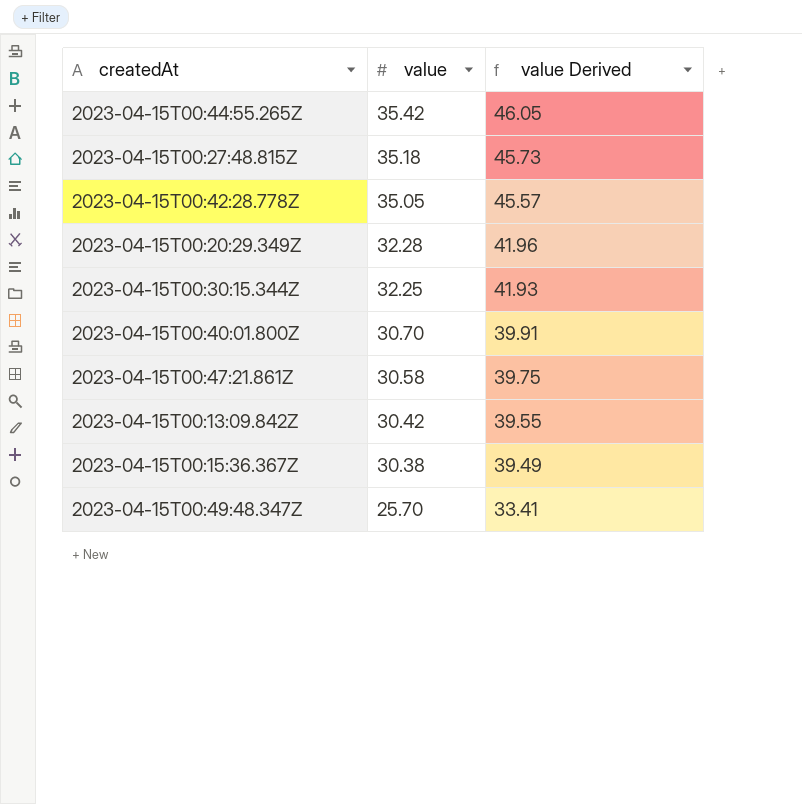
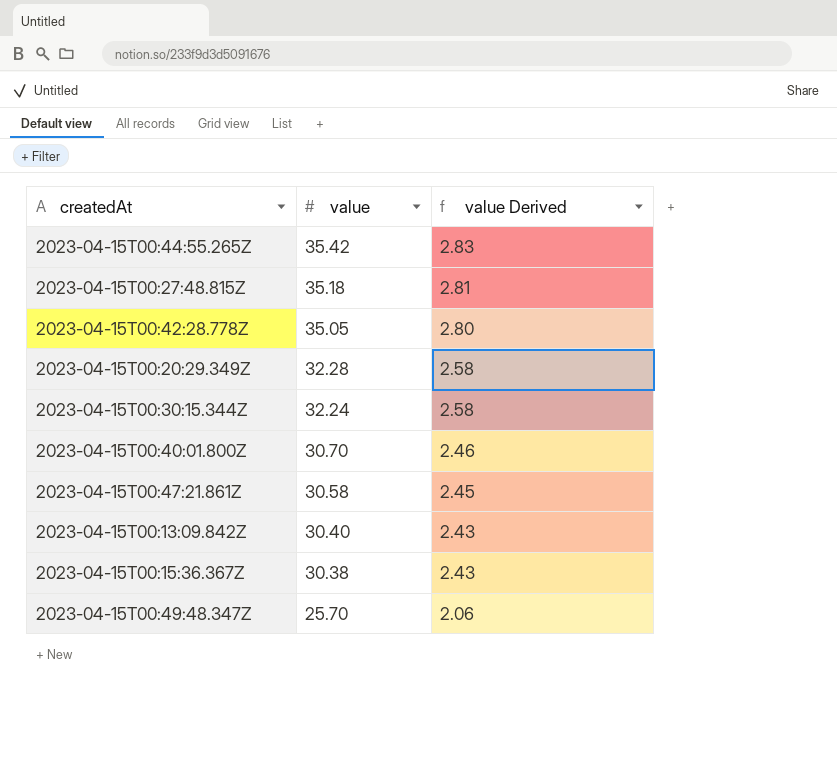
column value Derived | formula: [value] * 1.3 -> [value] * 0.08
2023-04-15T00:30:15.344Z | value: 32.25 -> 32.24
2023-04-15T00:13:09.842Z | value: 30.42 -> 30.40

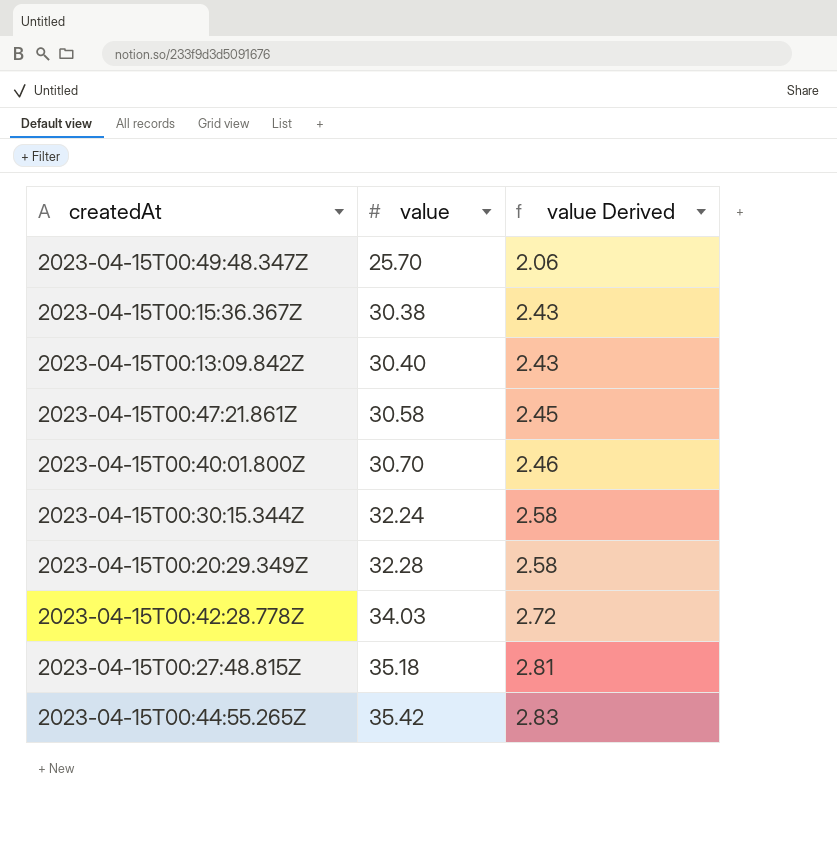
row order: value descending -> value ascending
2023-04-15T00:42:28.778Z | value: 35.05 -> 34.03
2023-04-15T00:42:28.778Z | value Derived: 2.80 -> 2.72

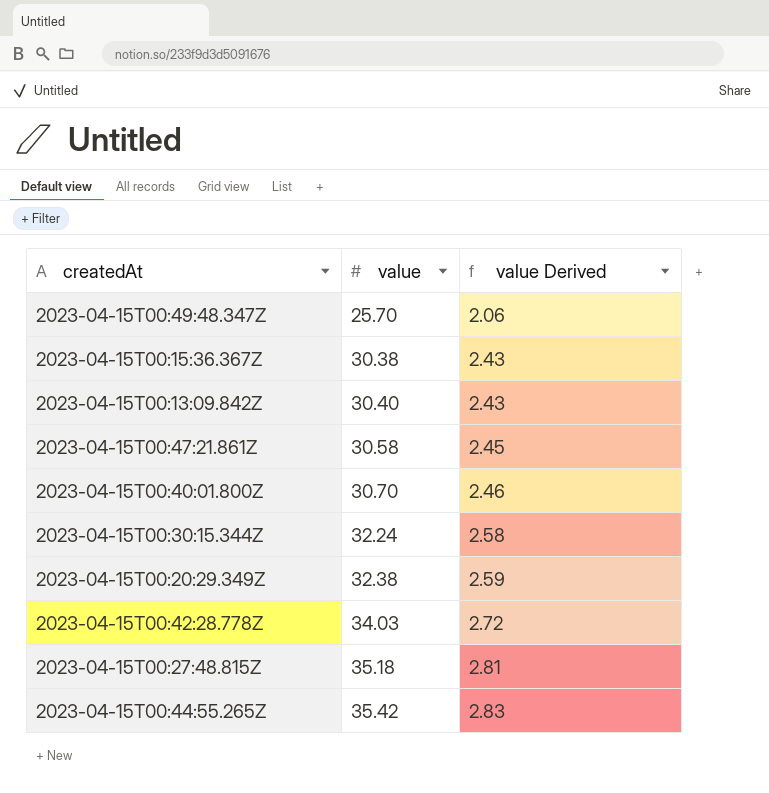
2023-04-15T00:20:29.349Z | value: 32.28 -> 32.38
2023-04-15T00:20:29.349Z | value Derived: 2.58 -> 2.59

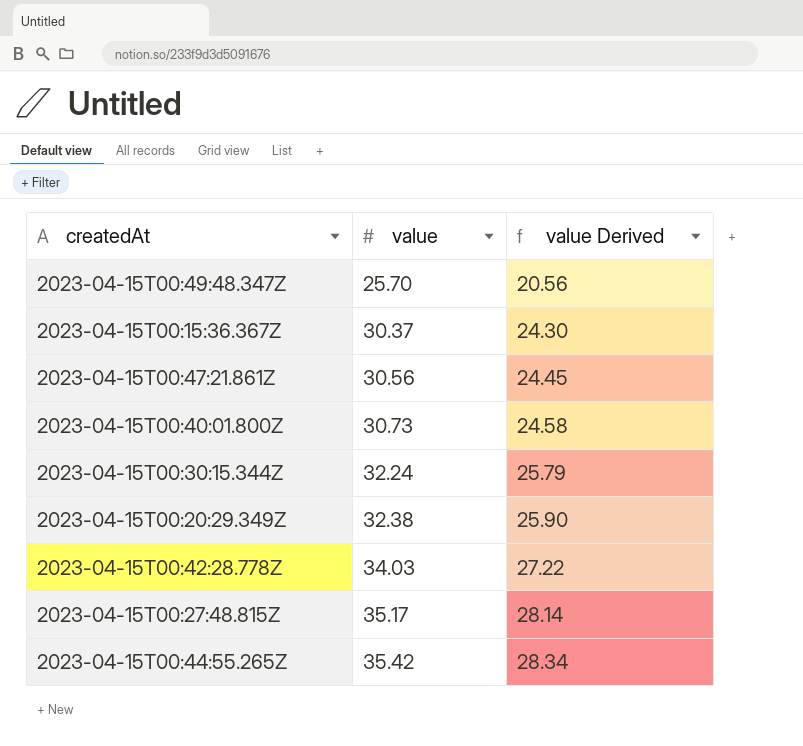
column value Derived | formula: [value] * 0.08 -> [value] * 0.8
row 2023-04-15T00:13:09.842Z: 30.40 | 2.43 -> none
2023-04-15T00:15:36.367Z | value: 30.38 -> 30.37
2023-04-15T00:47:21.861Z | value: 30.58 -> 30.56
2023-04-15T00:40:01.800Z | value: 30.70 -> 30.73
2023-04-15T00:27:48.815Z | value: 35.18 -> 35.17

